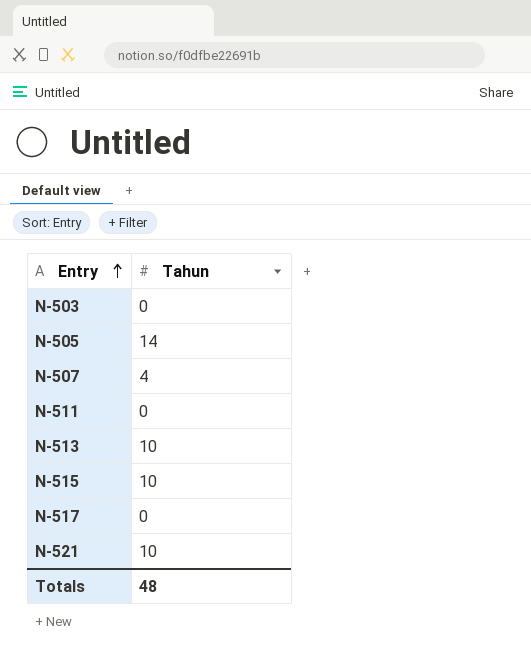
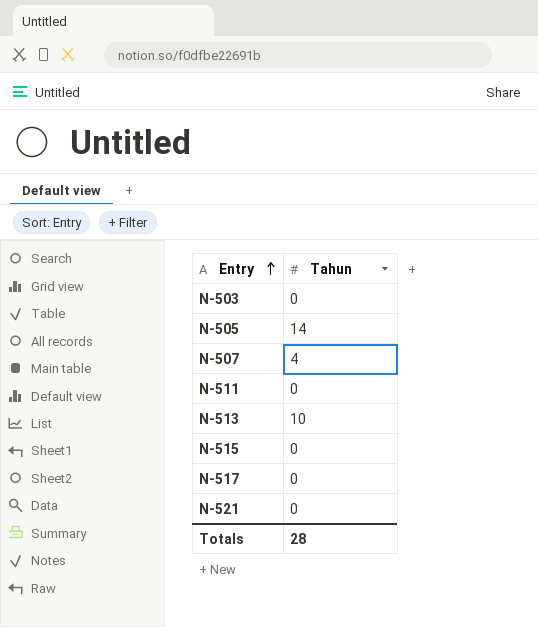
N-515 | Tahun: 10 -> 0
N-521 | Tahun: 10 -> 0
Totals | Tahun: 48 -> 28

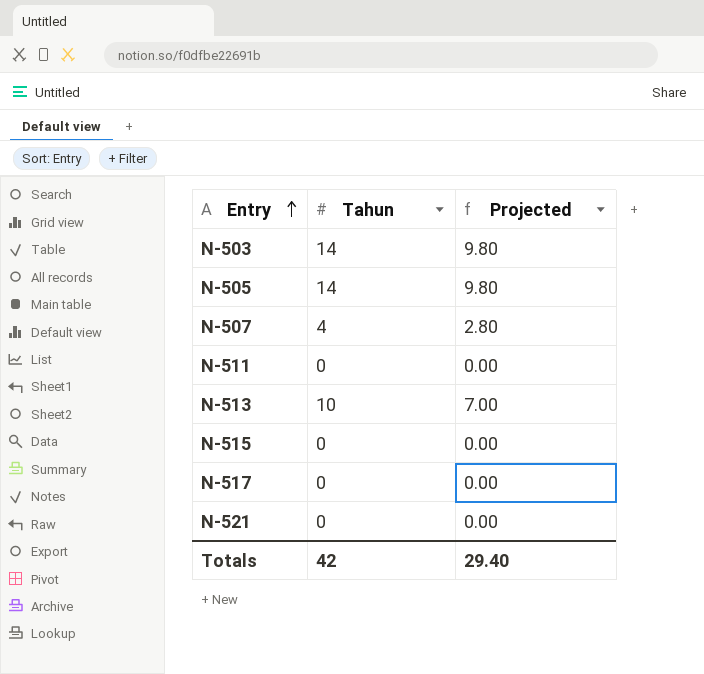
column Projected | formula: none -> [Tahun] * 0.7
N-503 | Tahun: 0 -> 14
Totals | Tahun: 28 -> 42

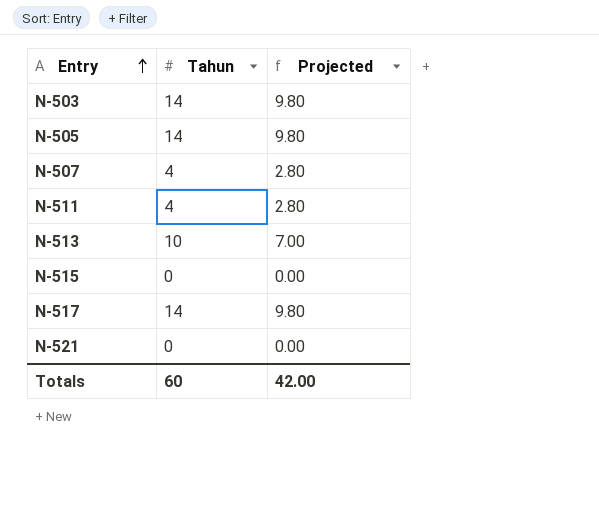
N-511 | Tahun: 0 -> 4
N-511 | Projected: 0.00 -> 2.80
N-517 | Tahun: 0 -> 14
N-517 | Projected: 0.00 -> 9.80
Totals | Tahun: 42 -> 60
Totals | Projected: 29.40 -> 42.00

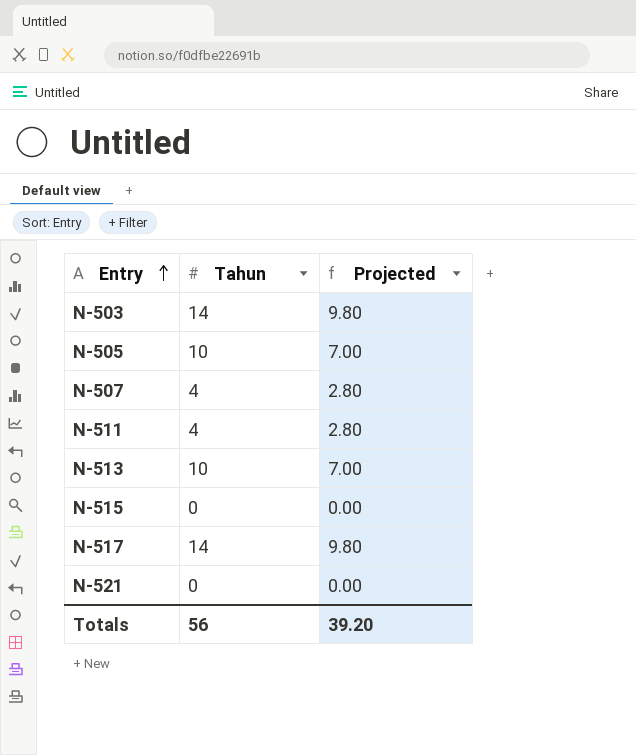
N-505 | Tahun: 14 -> 10
N-505 | Projected: 9.80 -> 7.00
Totals | Tahun: 60 -> 56
Totals | Projected: 42.00 -> 39.20

